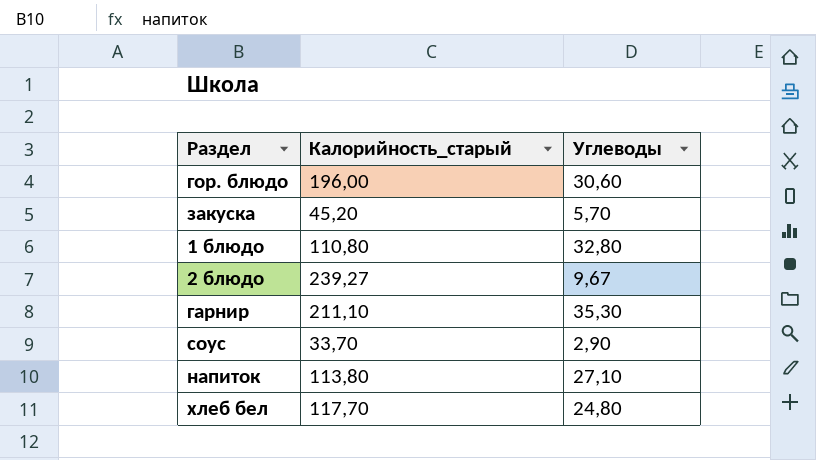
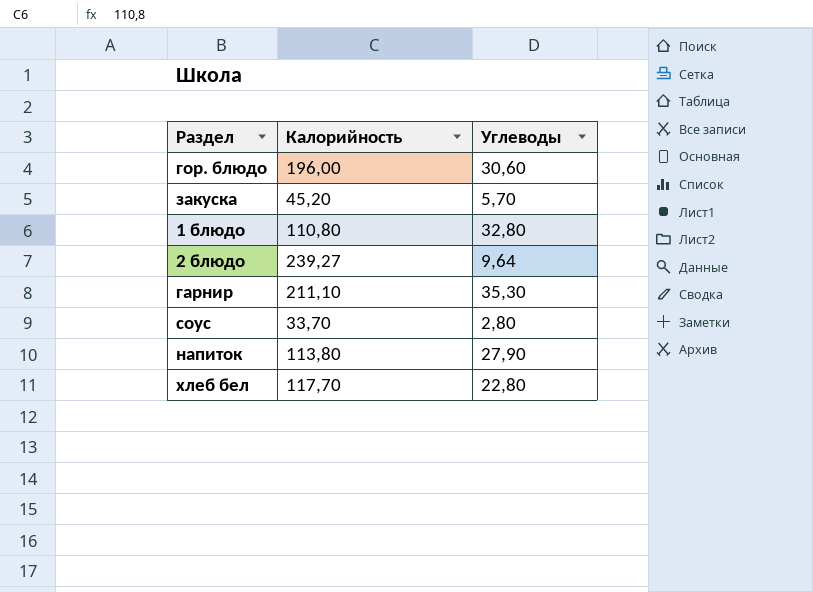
column name: Калорийность_старый -> Калорийность
2 блюдо | Углеводы: 9,67 -> 9,64
соус | Углеводы: 2,90 -> 2,80
напиток | Углеводы: 27,10 -> 27,90
хлеб бел | Углеводы: 24,80 -> 22,80

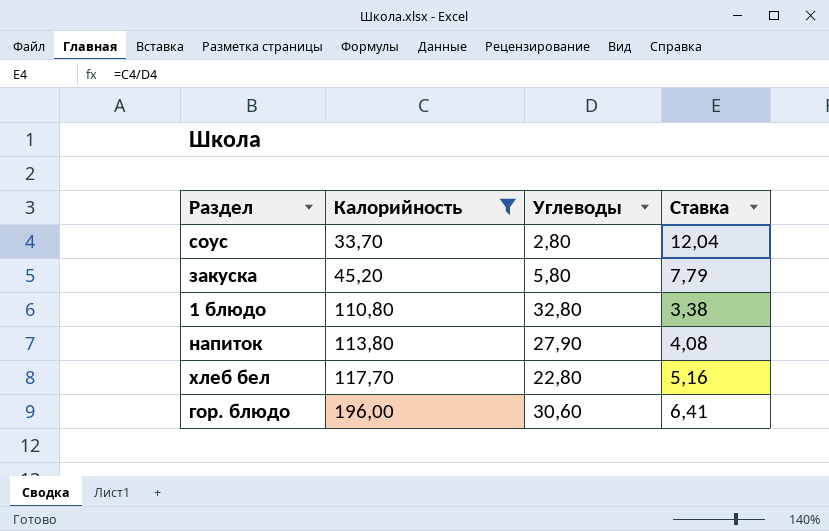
filter: none -> Калорийность <= 196,00
row order: none -> Калорийность ascending
column Ставка | formula: none -> [Калорийность] / [Углеводы]
закуска | Углеводы: 5,70 -> 5,80

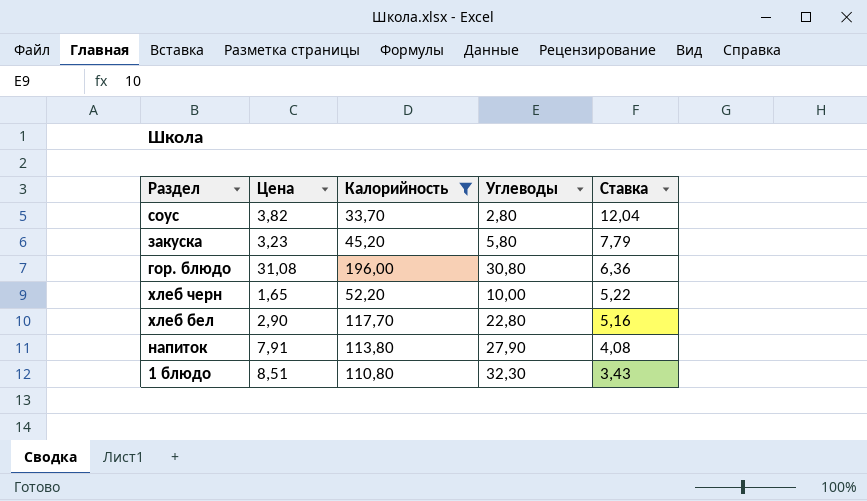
row order: Калорийность ascending -> Ставка descending
column Цена | position: none -> 2
гор. блюдо | Углеводы: 30,60 -> 30,80
гор. блюдо | Ставка: 6,41 -> 6,36
row хлеб черн: none -> 1,65 | 52,20 | 10,00 | 5,22
1 блюдо | Углеводы: 32,80 -> 32,30
1 блюдо | Ставка: 3,38 -> 3,43

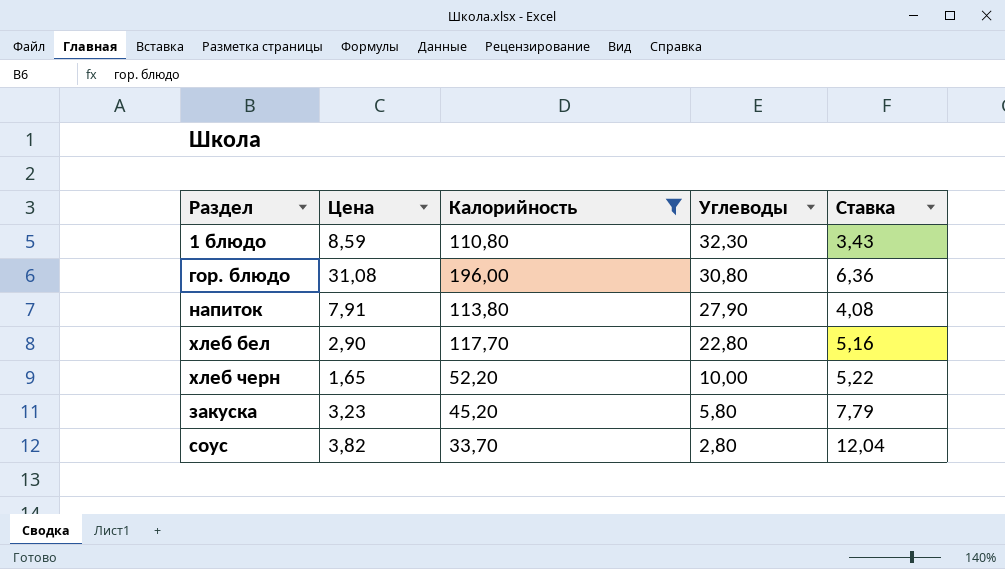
row order: Ставка descending -> Углеводы descending
1 блюдо | Цена: 8,51 -> 8,59

